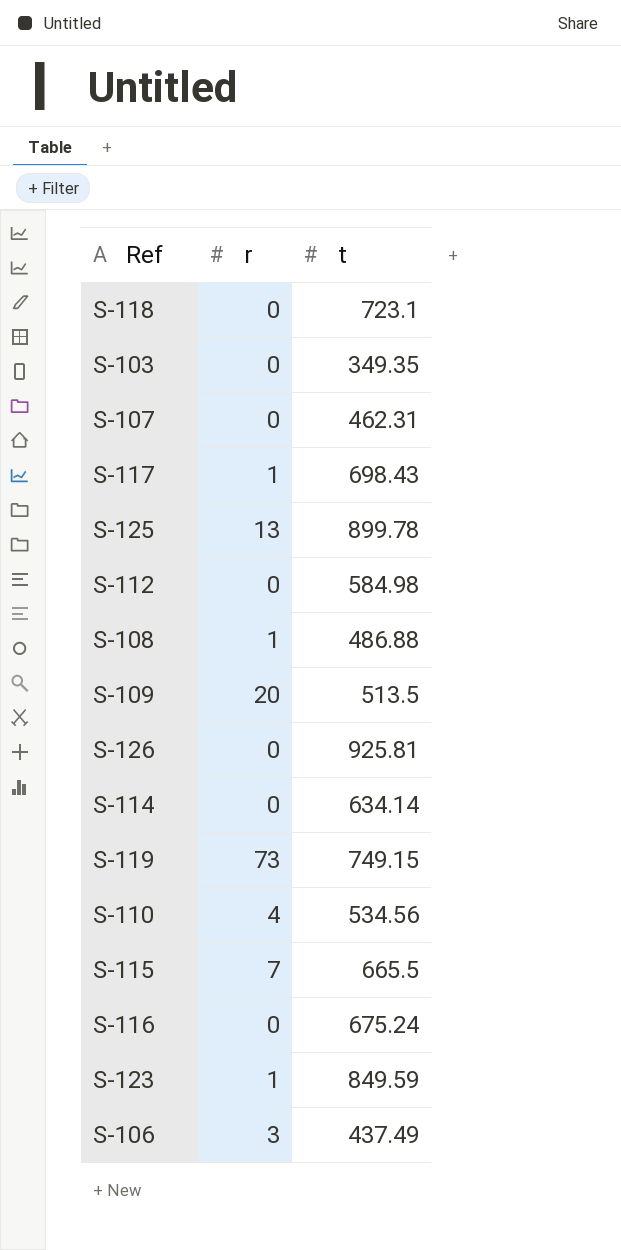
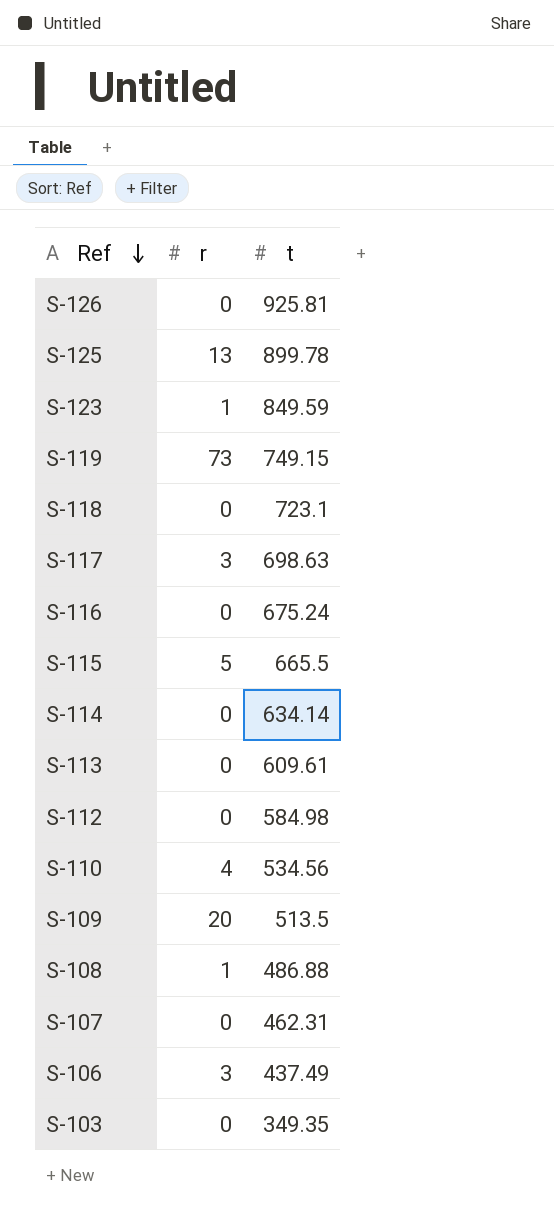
row order: none -> Ref descending
S-117 | r: 1 -> 3
S-117 | t: 698.43 -> 698.63
S-115 | r: 7 -> 5
row S-113: none -> 0 | 609.61

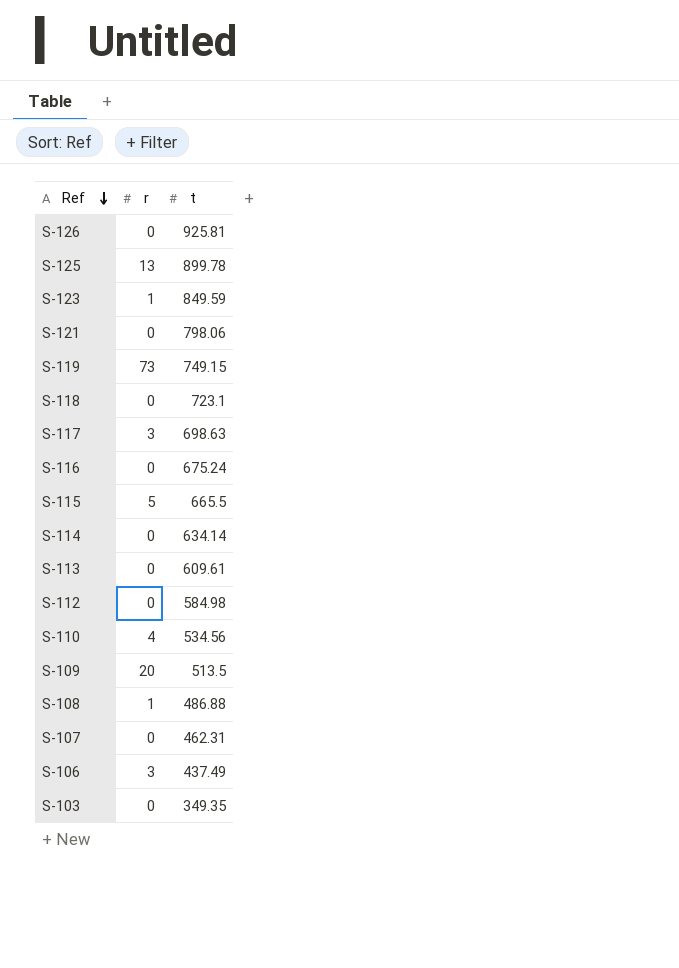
row S-121: none -> 0 | 798.06

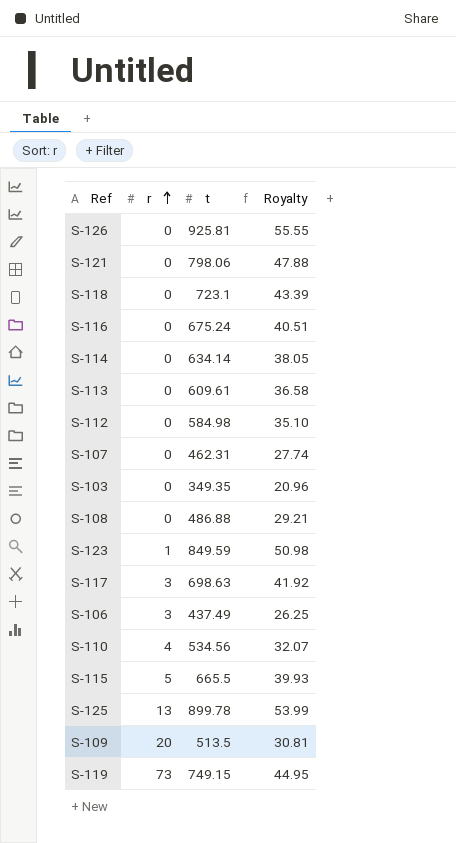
row order: Ref descending -> r ascending
column Royalty | formula: none -> [t] * 0.06
S-108 | r: 1 -> 0

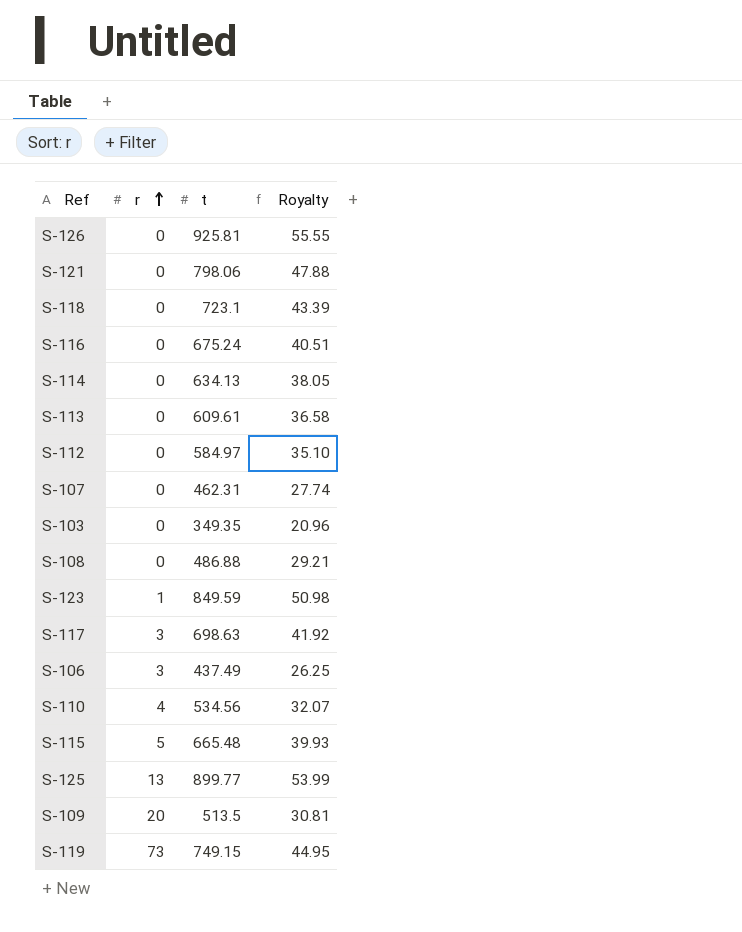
S-114 | t: 634.14 -> 634.13
S-112 | t: 584.98 -> 584.97
S-115 | t: 665.5 -> 665.48
S-125 | t: 899.78 -> 899.77

